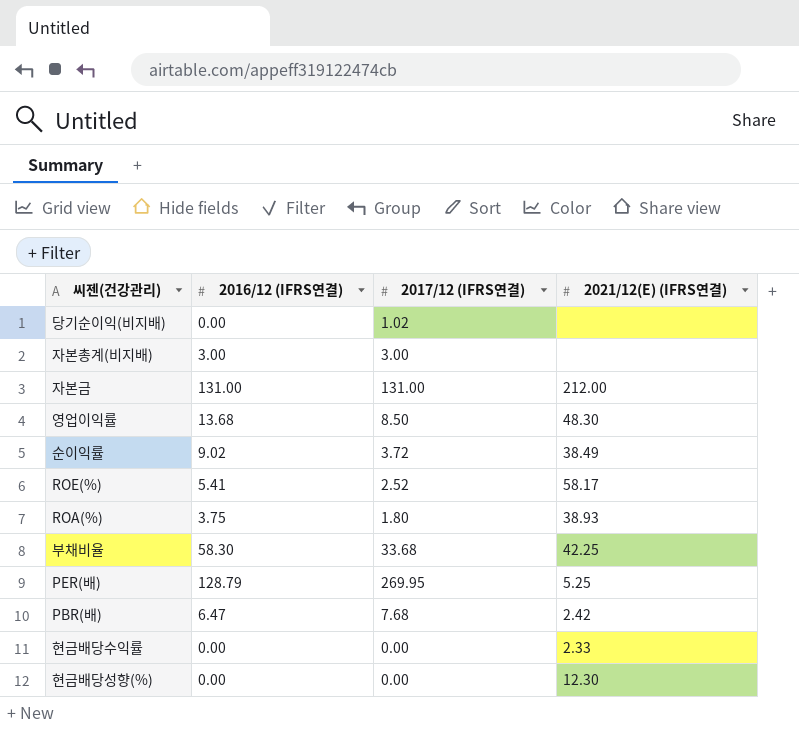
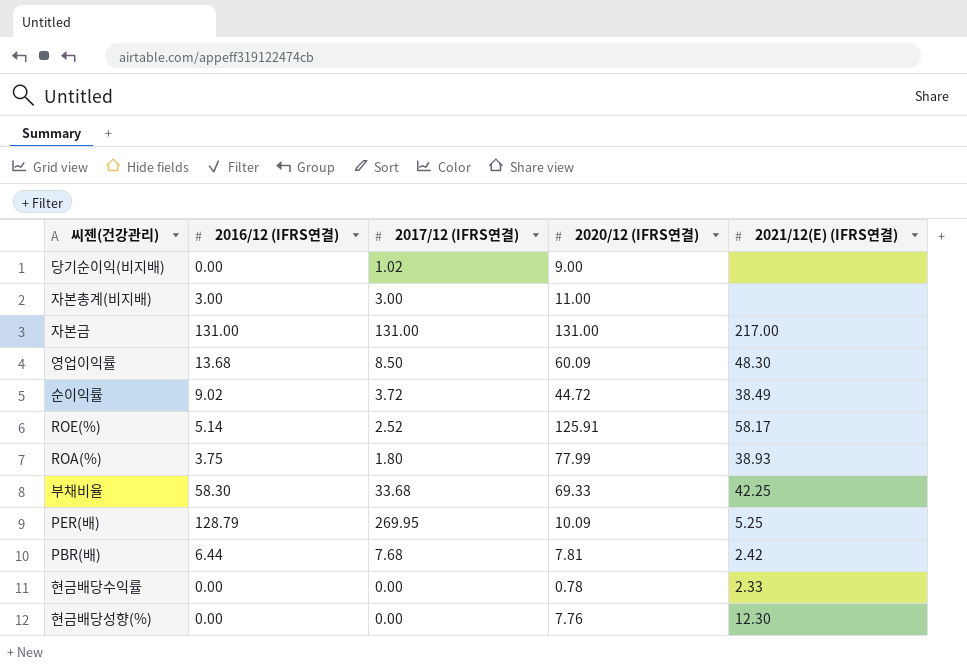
column 2020/12 (IFRS연결) | position: none -> 4
자본금 | 2021/12(E) (IFRS연결): 212.00 -> 217.00
ROE(%) | 2016/12 (IFRS연결): 5.41 -> 5.14
PBR(배) | 2016/12 (IFRS연결): 6.47 -> 6.44

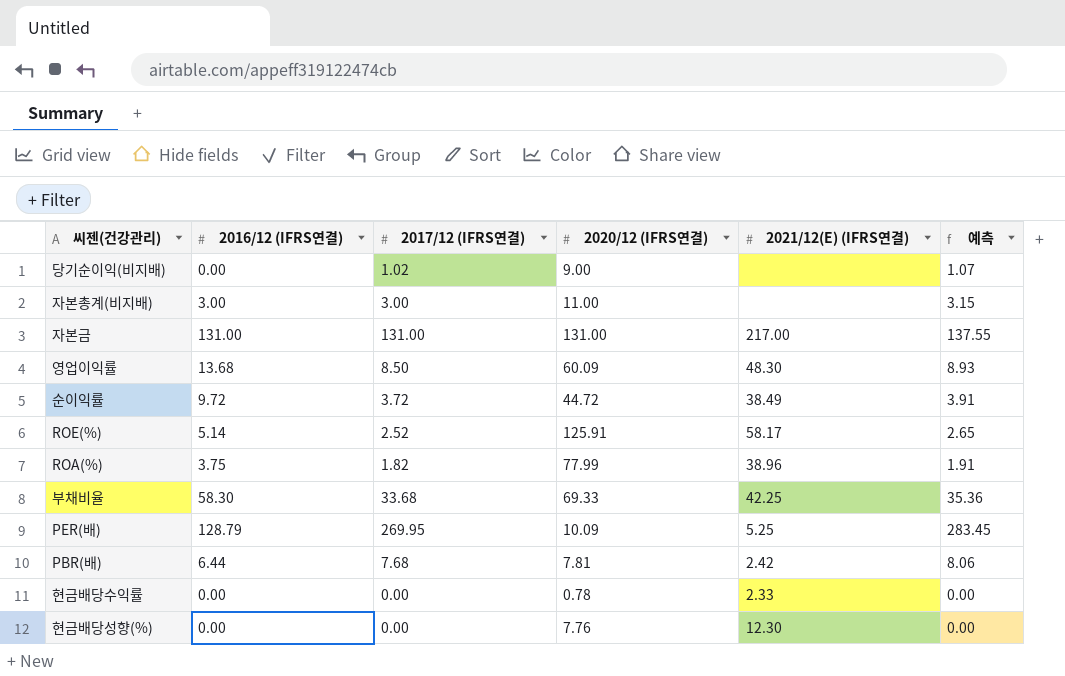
column 예측 | formula: none -> [2017/12 (IFRS연결)] * 1.05
순이익률 | 2016/12 (IFRS연결): 9.02 -> 9.72
ROA(%) | 2017/12 (IFRS연결): 1.80 -> 1.82
ROA(%) | 2021/12(E) (IFRS연결): 38.93 -> 38.96

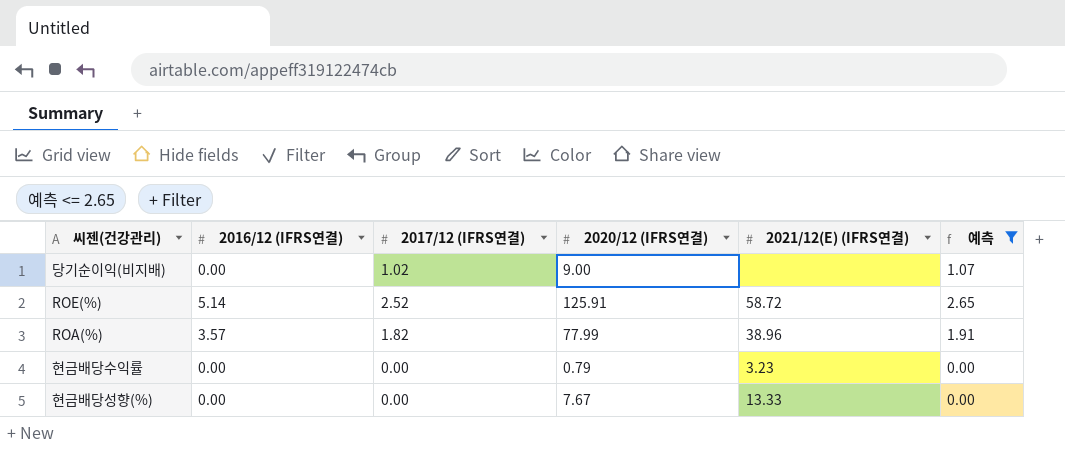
filter: none -> 예측 <= 2.65
ROE(%) | 2021/12(E) (IFRS연결): 58.17 -> 58.72
ROA(%) | 2016/12 (IFRS연결): 3.75 -> 3.57
현금배당수익률 | 2020/12 (IFRS연결): 0.78 -> 0.79
현금배당수익률 | 2021/12(E) (IFRS연결): 2.33 -> 3.23
현금배당성향(%) | 2020/12 (IFRS연결): 7.76 -> 7.67
현금배당성향(%) | 2021/12(E) (IFRS연결): 12.30 -> 13.33

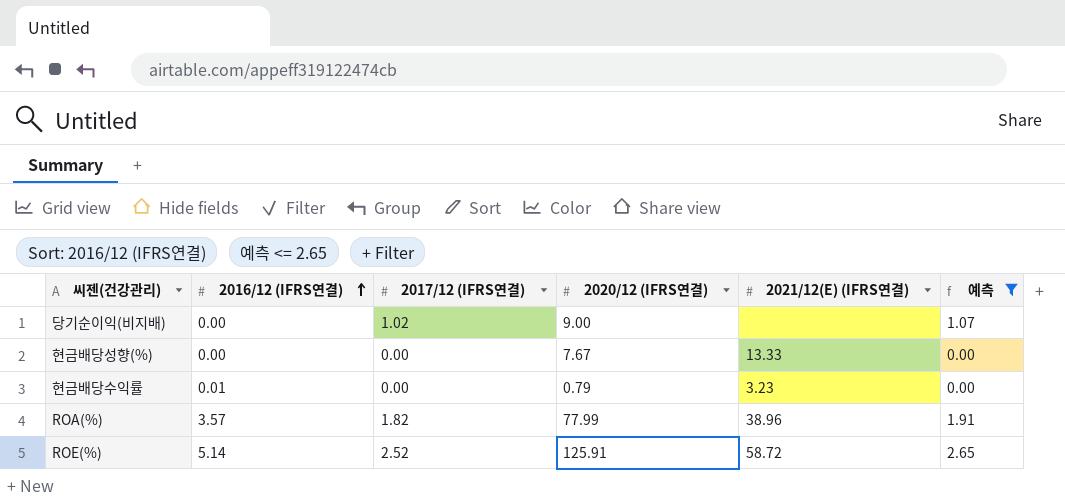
row order: none -> 2016/12 (IFRS연결) ascending
현금배당수익률 | 2016/12 (IFRS연결): 0.00 -> 0.01

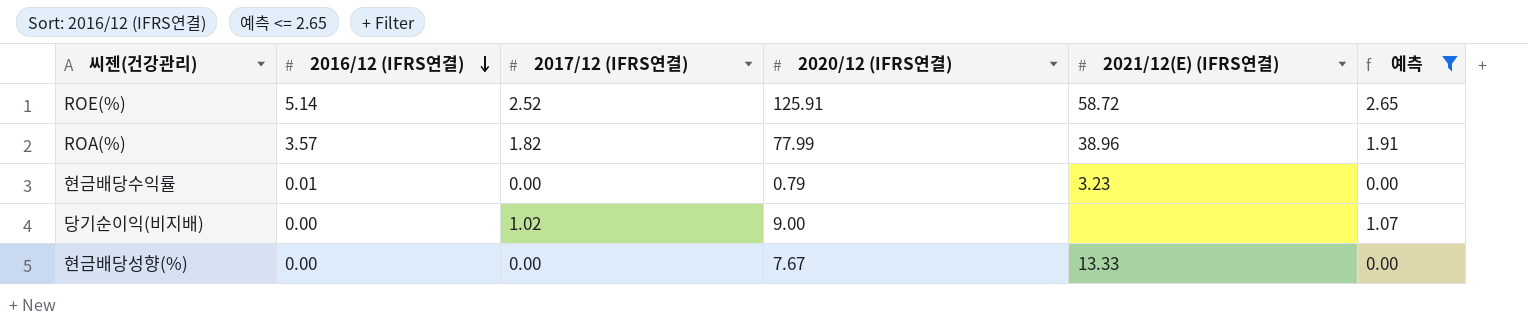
row order: 2016/12 (IFRS연결) ascending -> 2016/12 (IFRS연결) descending

